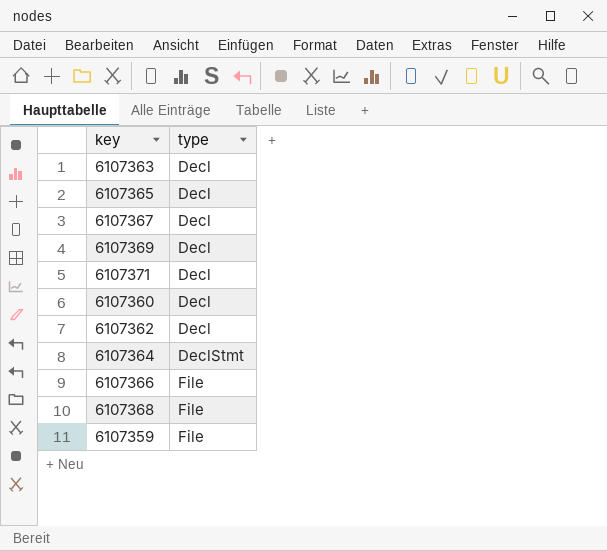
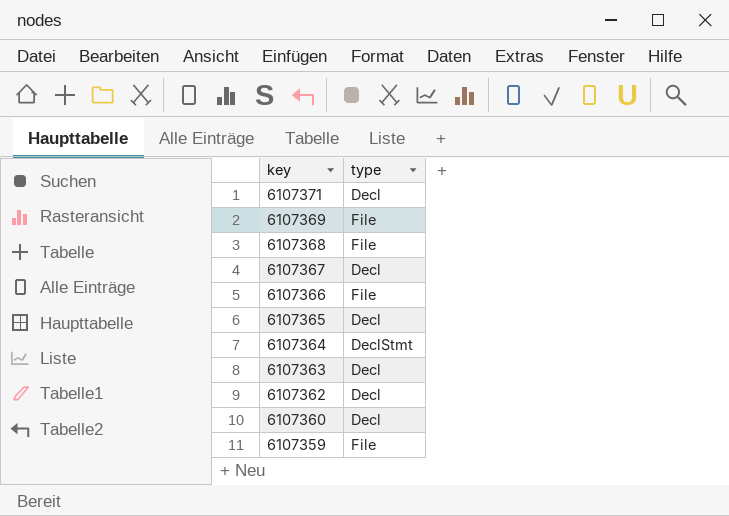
row order: type ascending -> key descending
6107369 | type: Decl -> File

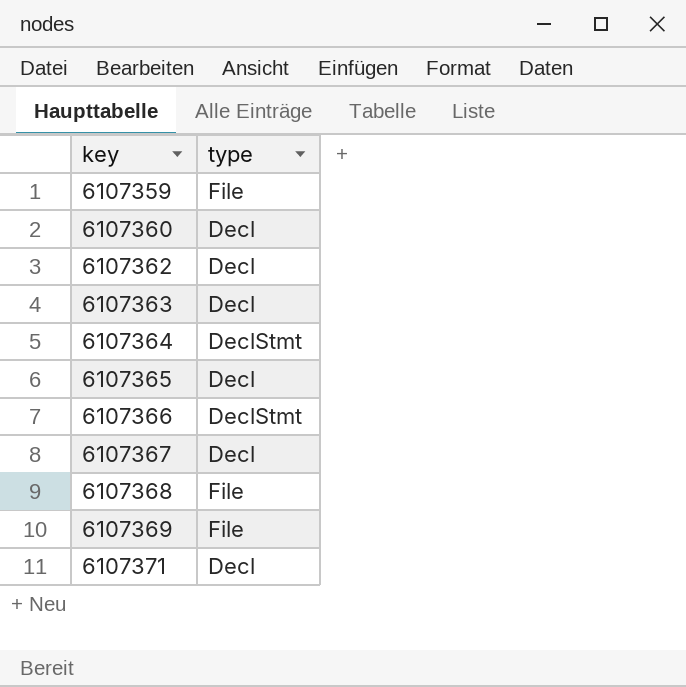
row order: key descending -> key ascending
6107366 | type: File -> DeclStmt

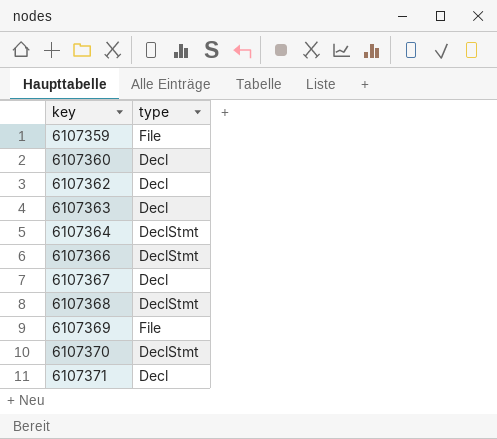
row 6107365: Decl -> none
6107368 | type: File -> DeclStmt
row 6107370: none -> DeclStmt

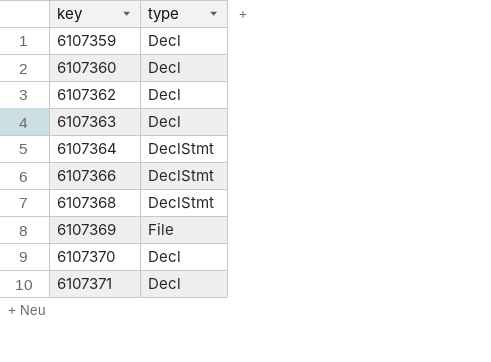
row 6107367: Decl -> none
6107359 | type: File -> Decl
6107370 | type: DeclStmt -> Decl

